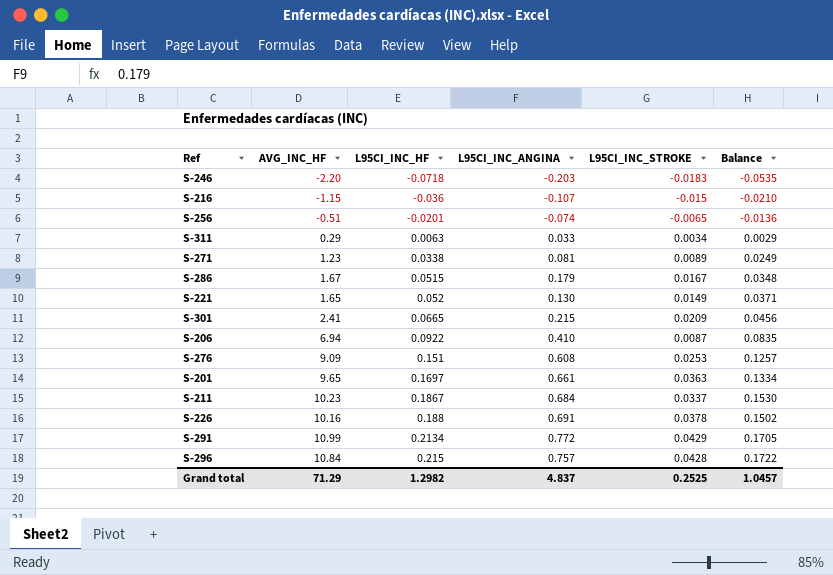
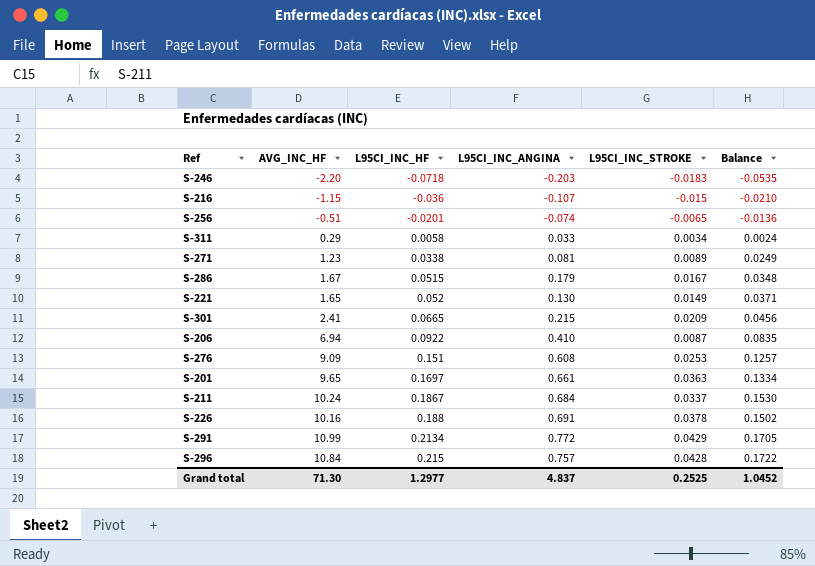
S-311 | L95CI_INC_HF: 0.0063 -> 0.0058
S-311 | Balance: 0.0029 -> 0.0024
S-211 | AVG_INC_HF: 10.23 -> 10.24
Grand total | AVG_INC_HF: 71.29 -> 71.30
Grand total | L95CI_INC_HF: 1.2982 -> 1.2977
Grand total | Balance: 1.0457 -> 1.0452

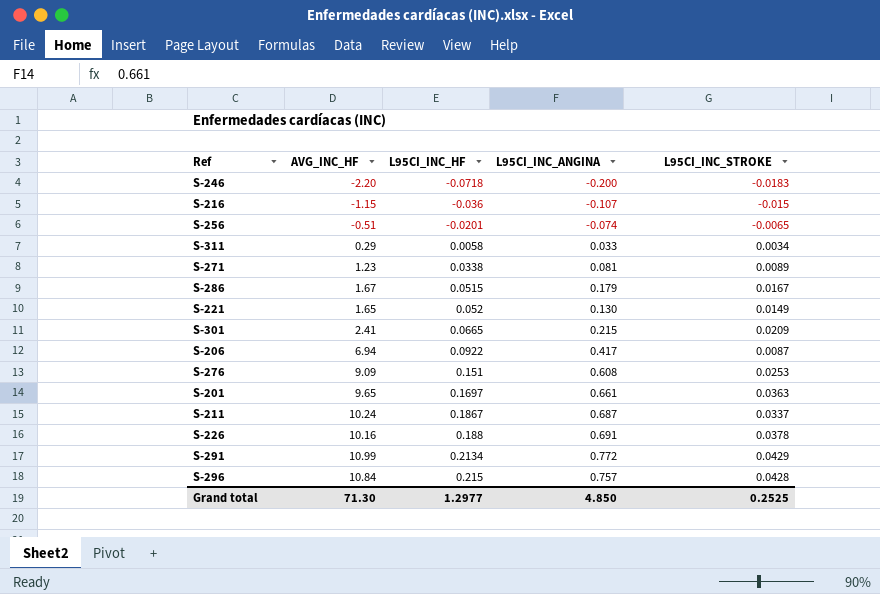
column Balance | formula: [L95CI_INC_HF] - [L95CI_INC_STROKE] -> none
S-246 | L95CI_INC_ANGINA: -0.203 -> -0.200
S-206 | L95CI_INC_ANGINA: 0.410 -> 0.417
S-211 | L95CI_INC_ANGINA: 0.684 -> 0.687
Grand total | L95CI_INC_ANGINA: 4.837 -> 4.850

